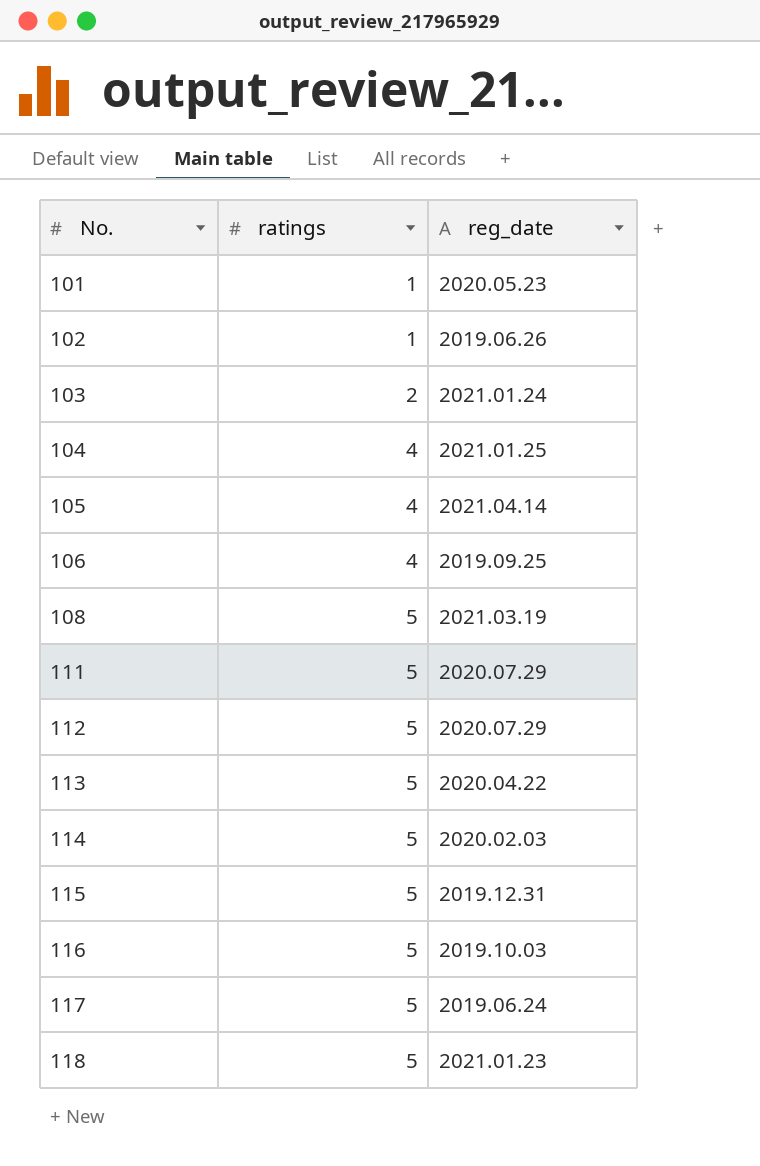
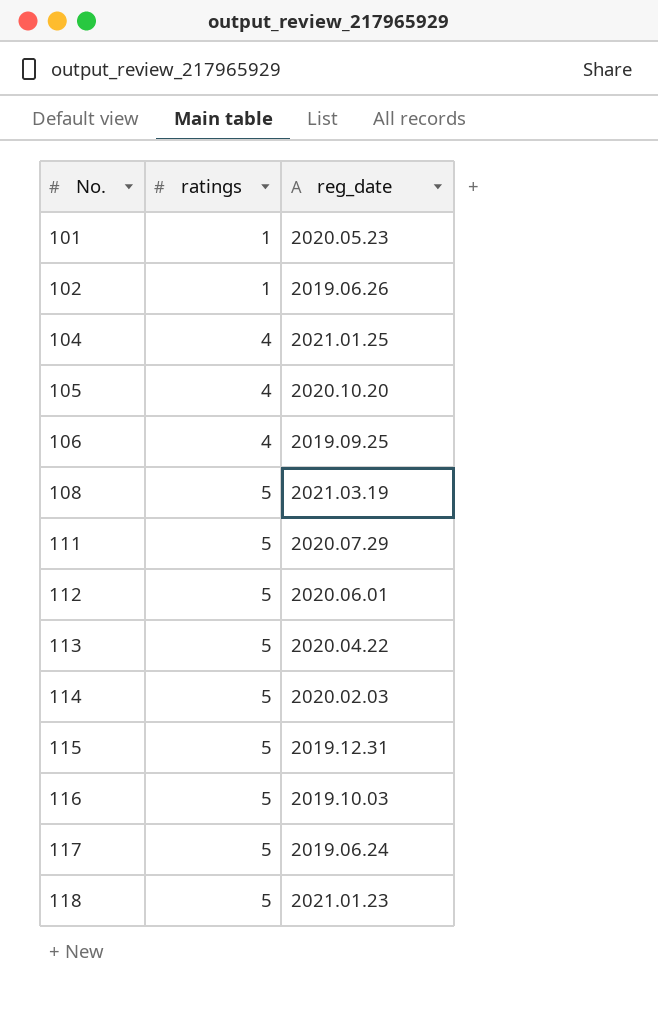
row 103: 2 | 2021.01.24 -> none
105 | reg_date: 2021.04.14 -> 2020.10.20
112 | reg_date: 2020.07.29 -> 2020.06.01

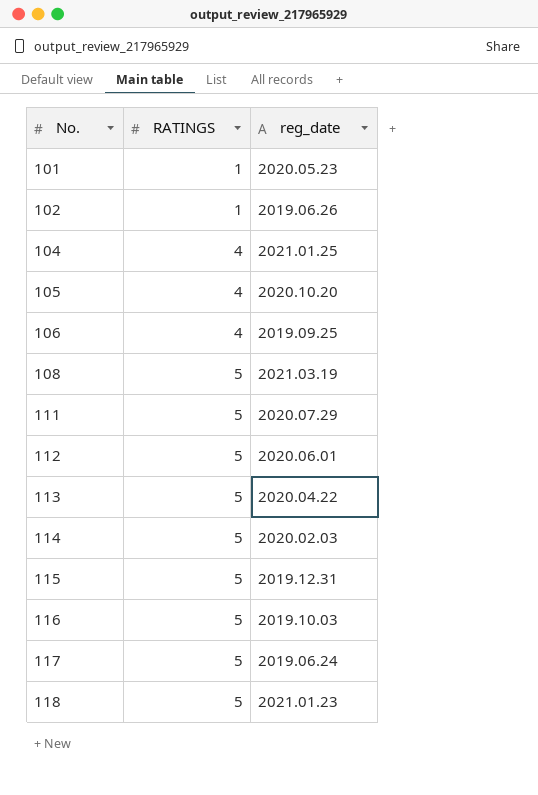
column name: ratings -> RATINGS

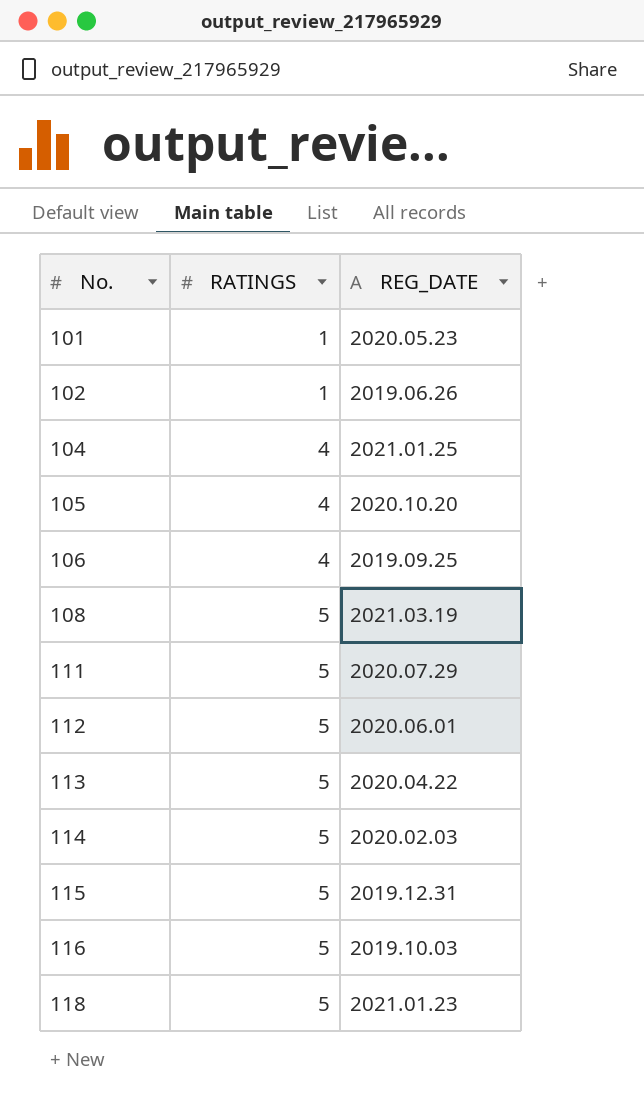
column name: reg_date -> REG_DATE
row 117: 5 | 2019.06.24 -> none

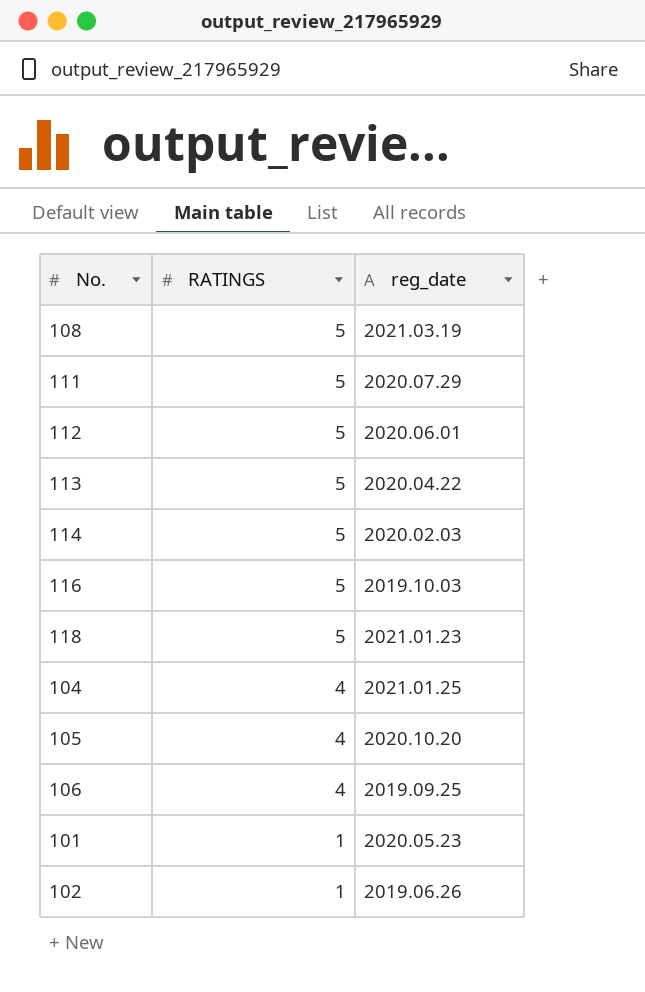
row order: No. ascending -> RATINGS descending
column name: REG_DATE -> reg_date
row 115: 5 | 2019.12.31 -> none

